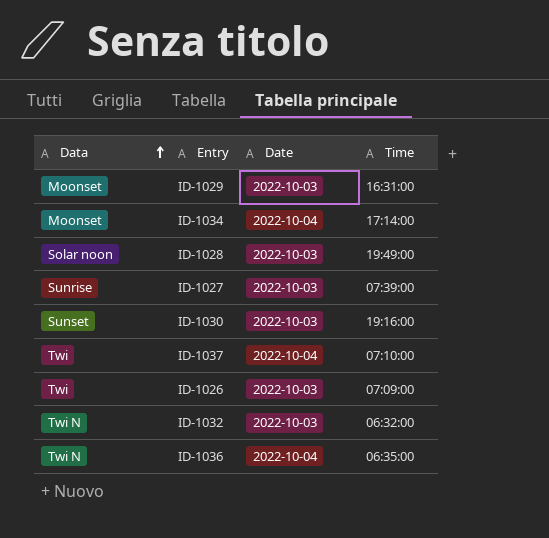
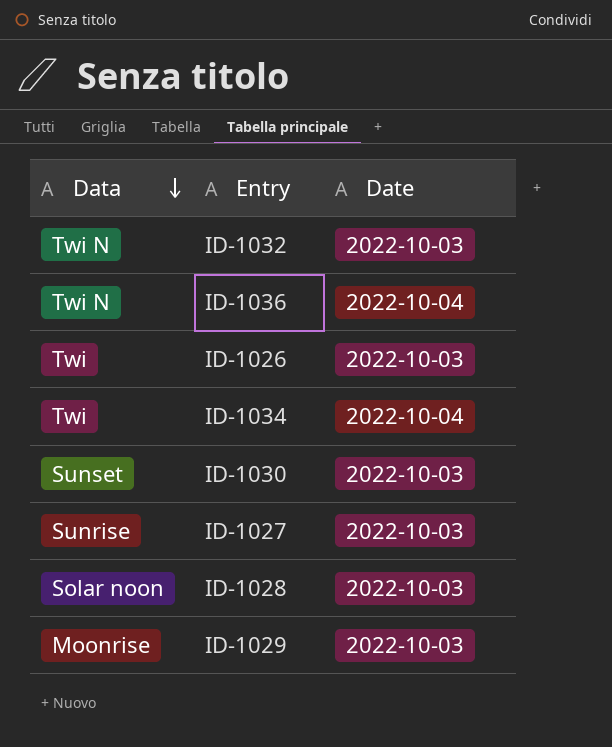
row order: Data ascending -> Data descending
column Time | position: 4 -> none
row ID-1037: Twi | 2022-10-04 | 07:10:00 -> none
ID-1034 | Data: Moonset -> Twi
ID-1029 | Data: Moonset -> Moonrise

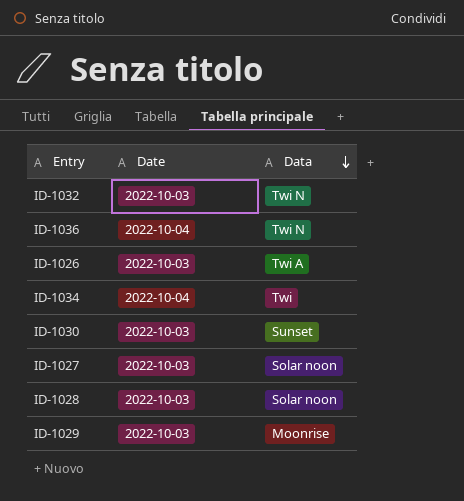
column Data | position: 1 -> 3
ID-1026 | Data: Twi -> Twi A
ID-1027 | Data: Sunrise -> Solar noon

